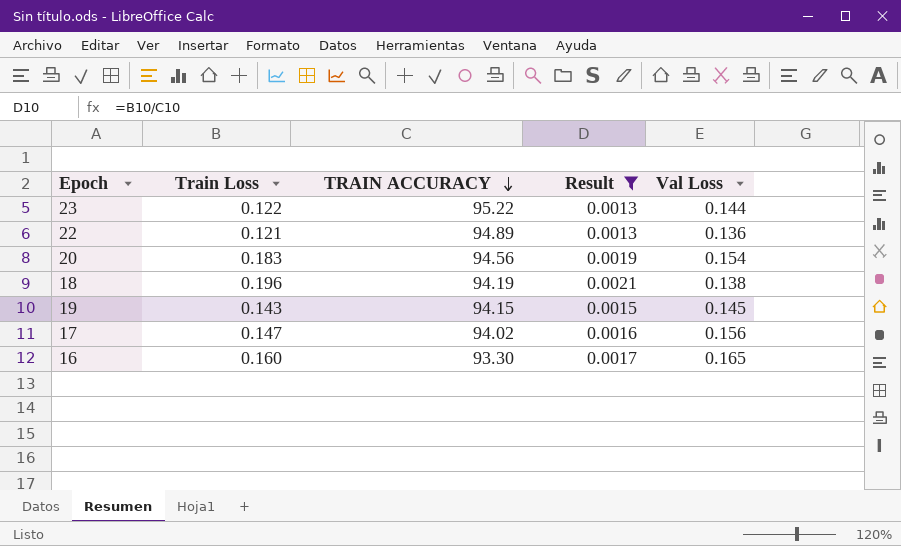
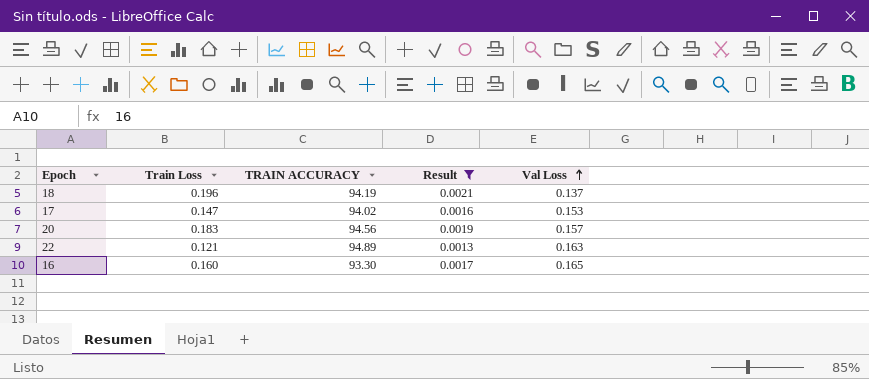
row order: TRAIN ACCURACY descending -> Val Loss ascending
row 23: 0.122 | 95.22 | 0.0013 | 0.144 -> none
row 19: 0.143 | 94.15 | 0.0015 | 0.145 -> none
18 | Val Loss: 0.138 -> 0.137
17 | Val Loss: 0.156 -> 0.153
20 | Val Loss: 0.154 -> 0.157
22 | Val Loss: 0.136 -> 0.163

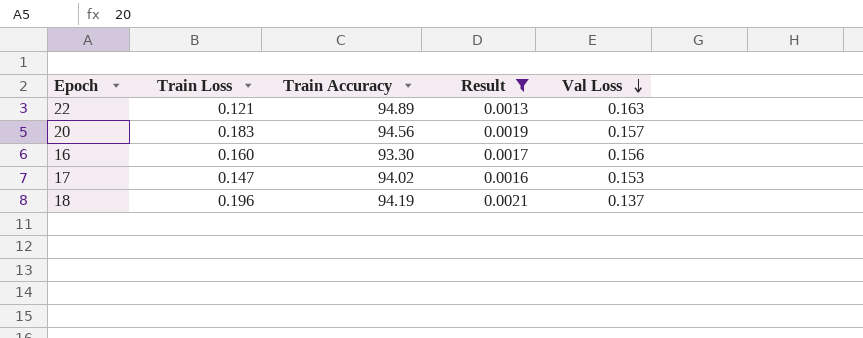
row order: Val Loss ascending -> Val Loss descending
column name: TRAIN ACCURACY -> Train Accuracy
16 | Val Loss: 0.165 -> 0.156

